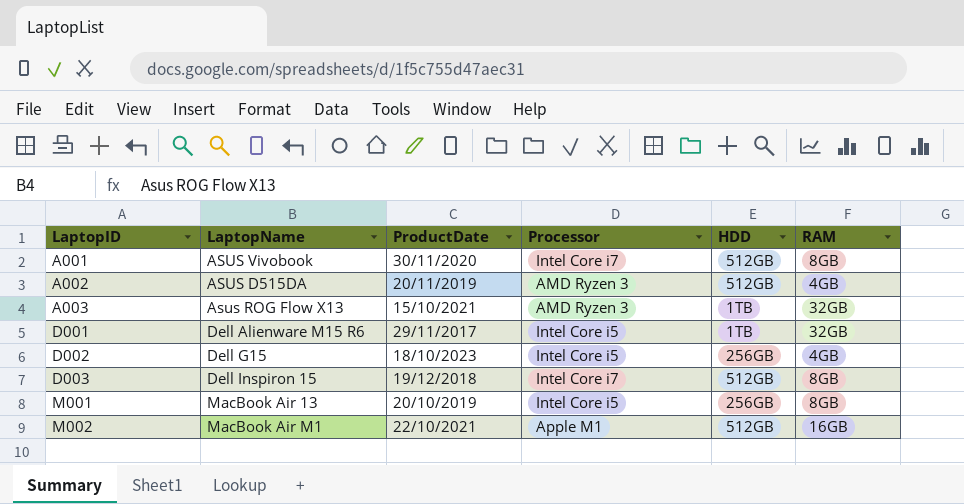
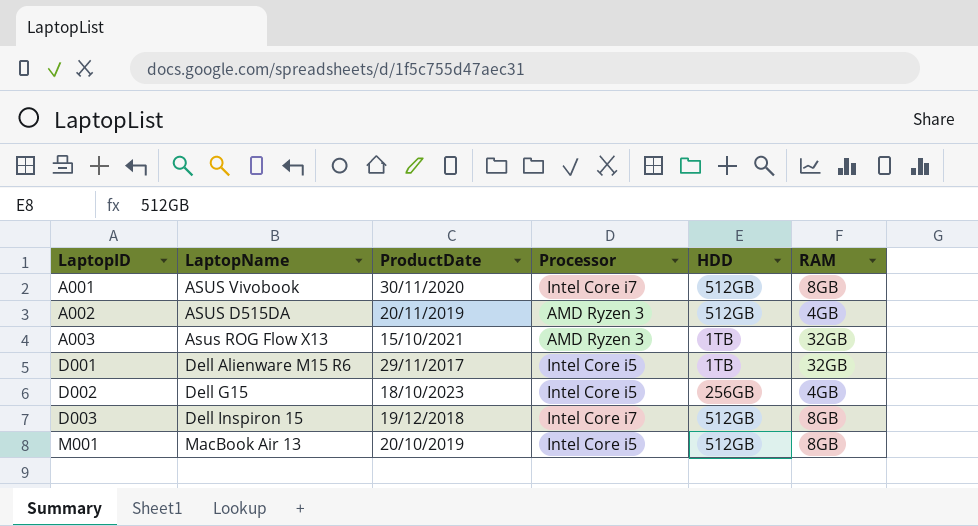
row M002: MacBook Air M1 | 22/10/2021 | Apple M1 | 512GB | 16GB -> none
M001 | HDD: 256GB -> 512GB

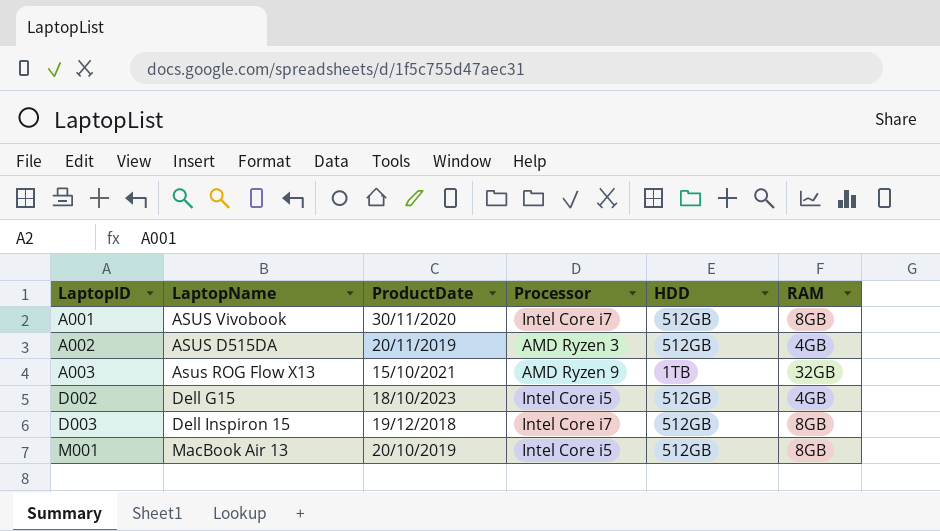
row D001: Dell Alienware M15 R6 | 29/11/2017 | Intel Core i5 | 1TB | 32GB -> none
A003 | Processor: AMD Ryzen 3 -> AMD Ryzen 9
D002 | HDD: 256GB -> 512GB

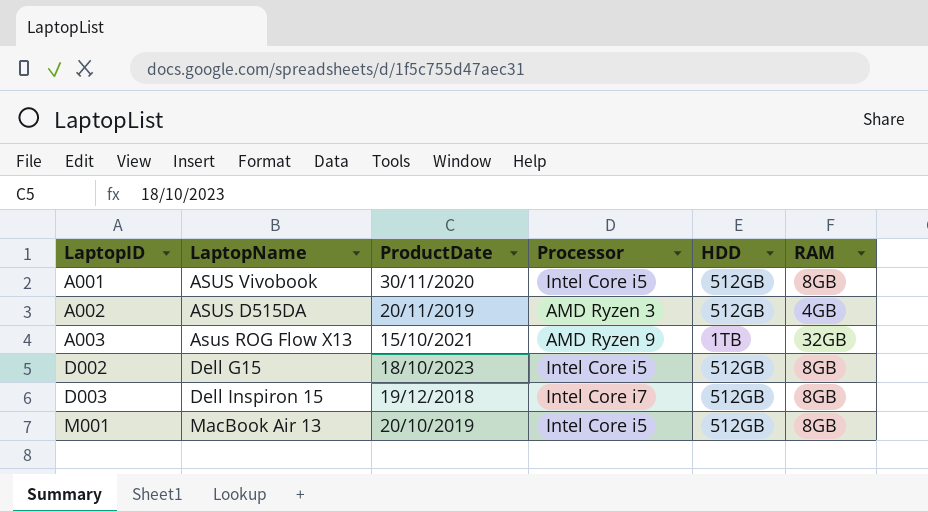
A001 | Processor: Intel Core i7 -> Intel Core i5
D002 | RAM: 4GB -> 8GB

